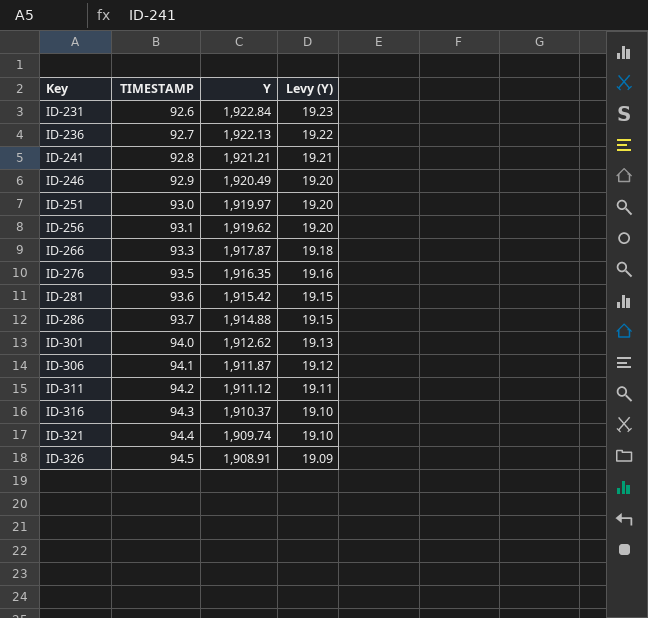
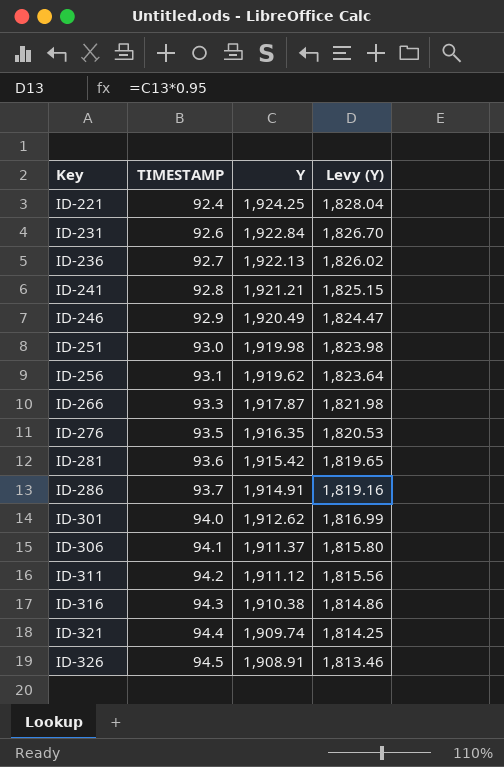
column Levy (Y) | formula: [Y] * 0.01 -> [Y] * 0.95
row ID-221: none -> 92.4 | 1,924.25 | 1,828.04
ID-251 | Y: 1,919.97 -> 1,919.98
ID-286 | Y: 1,914.88 -> 1,914.91
ID-306 | Y: 1,911.87 -> 1,911.37
ID-316 | Y: 1,910.37 -> 1,910.38

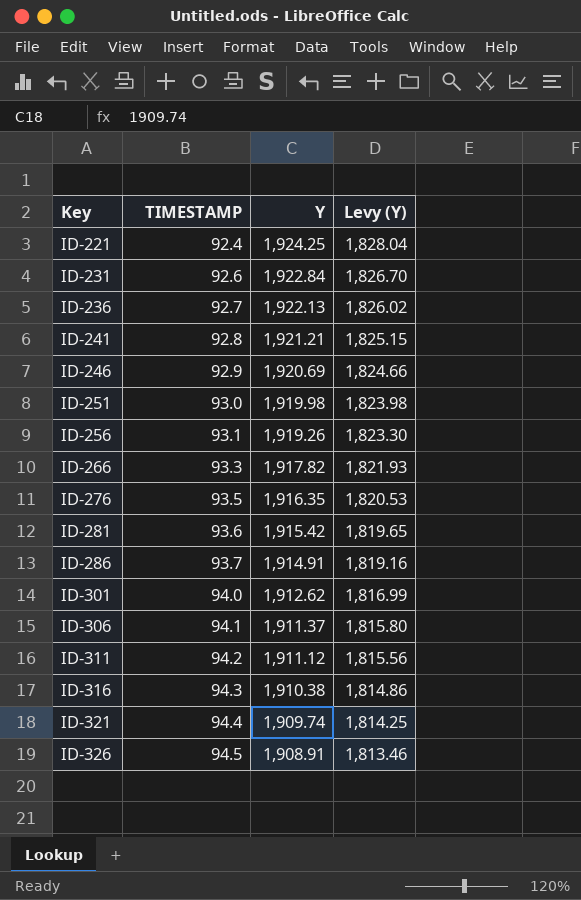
ID-246 | Y: 1,920.49 -> 1,920.69
ID-246 | Levy (Y): 1,824.47 -> 1,824.66
ID-256 | Y: 1,919.62 -> 1,919.26
ID-256 | Levy (Y): 1,823.64 -> 1,823.30
ID-266 | Y: 1,917.87 -> 1,917.82
ID-266 | Levy (Y): 1,821.98 -> 1,821.93

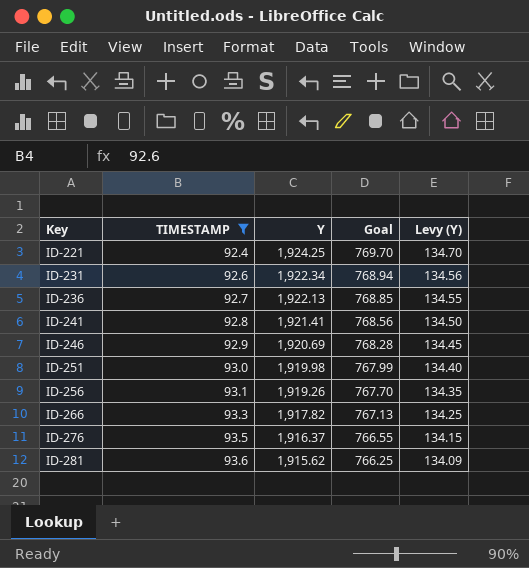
filter: none -> TIMESTAMP <= 93.6
column Goal | formula: none -> [Y] * 0.4
column Levy (Y) | formula: [Y] * 0.95 -> [Y] * 0.07
ID-231 | Y: 1,922.84 -> 1,922.34
ID-241 | Y: 1,921.21 -> 1,921.41
ID-276 | Y: 1,916.35 -> 1,916.37
ID-281 | Y: 1,915.42 -> 1,915.62

